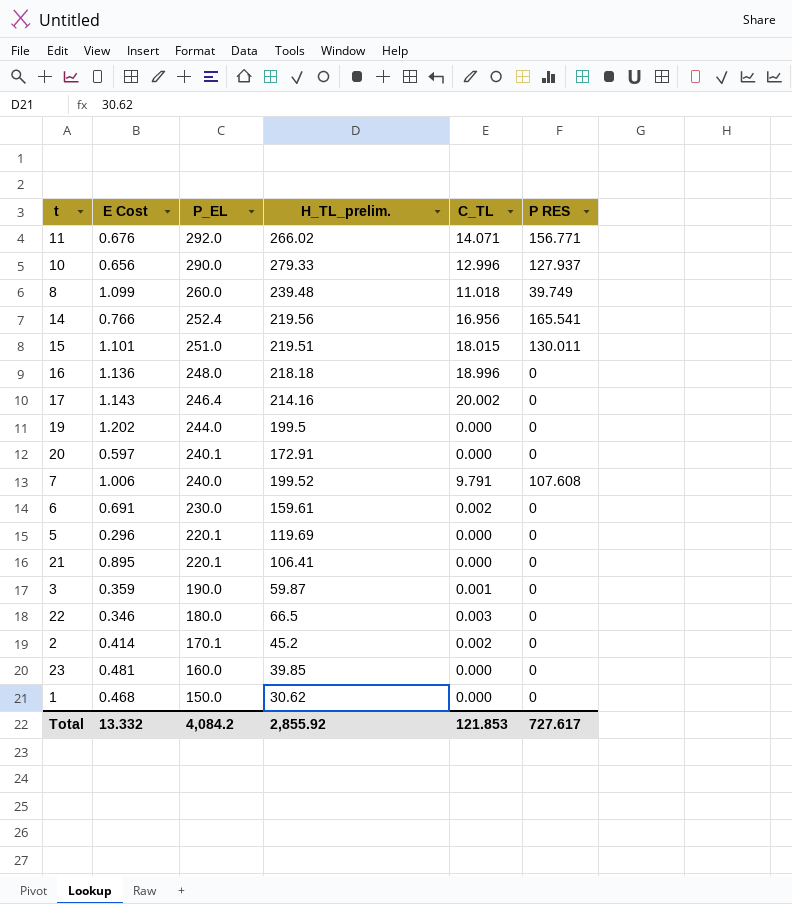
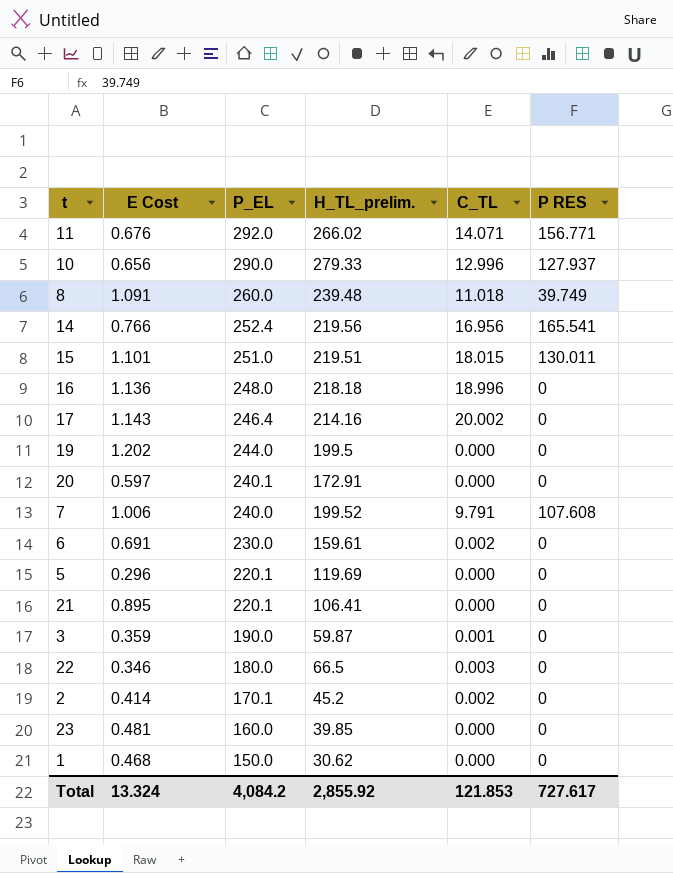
8 | E Cost: 1.099 -> 1.091
Total | E Cost: 13.332 -> 13.324

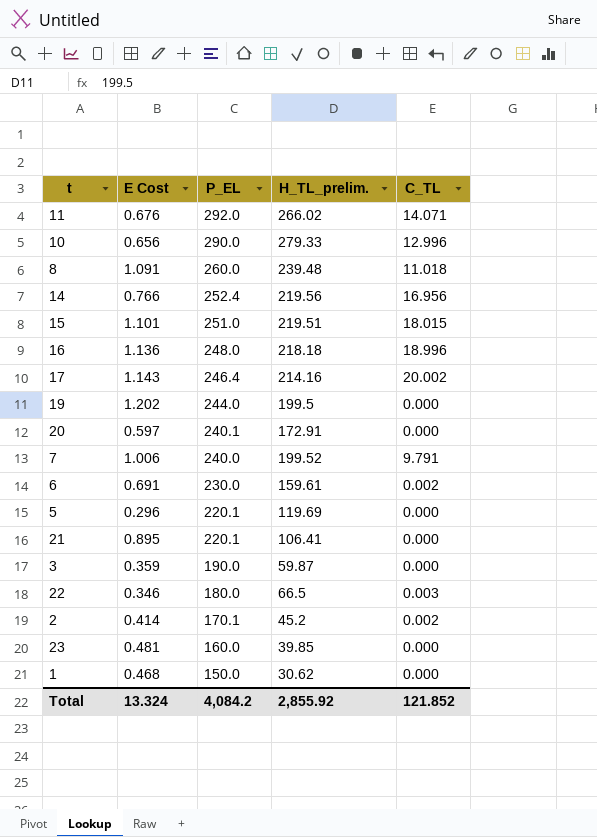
column P RES | position: 6 -> none
3 | C_TL: 0.001 -> 0.000
Total | C_TL: 121.853 -> 121.852

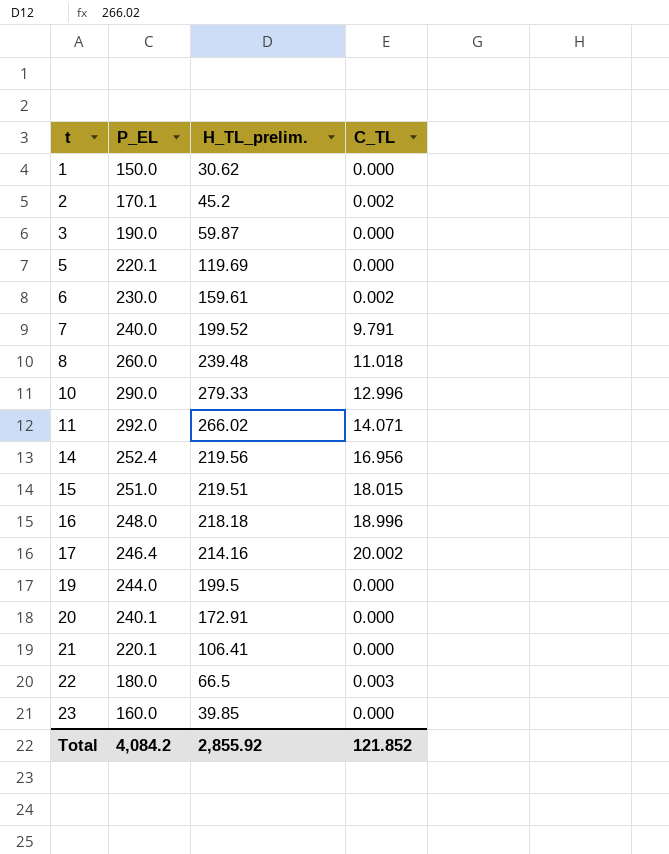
row order: P_EL descending -> t ascending
column E Cost | position: 2 -> none

